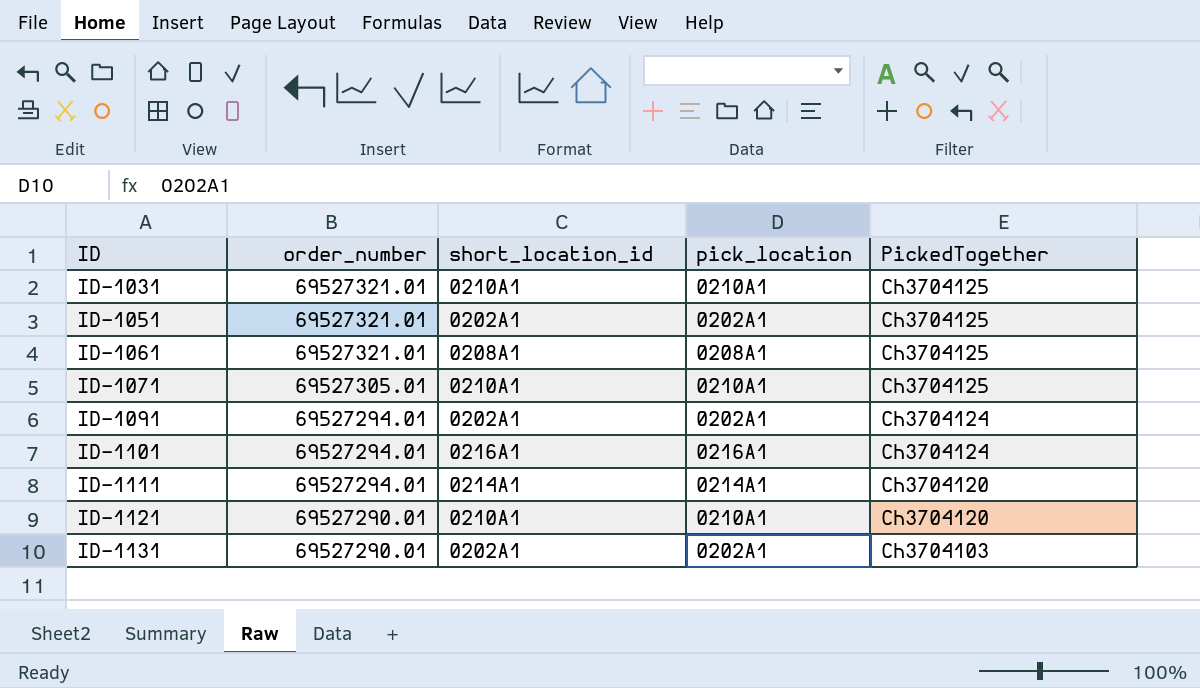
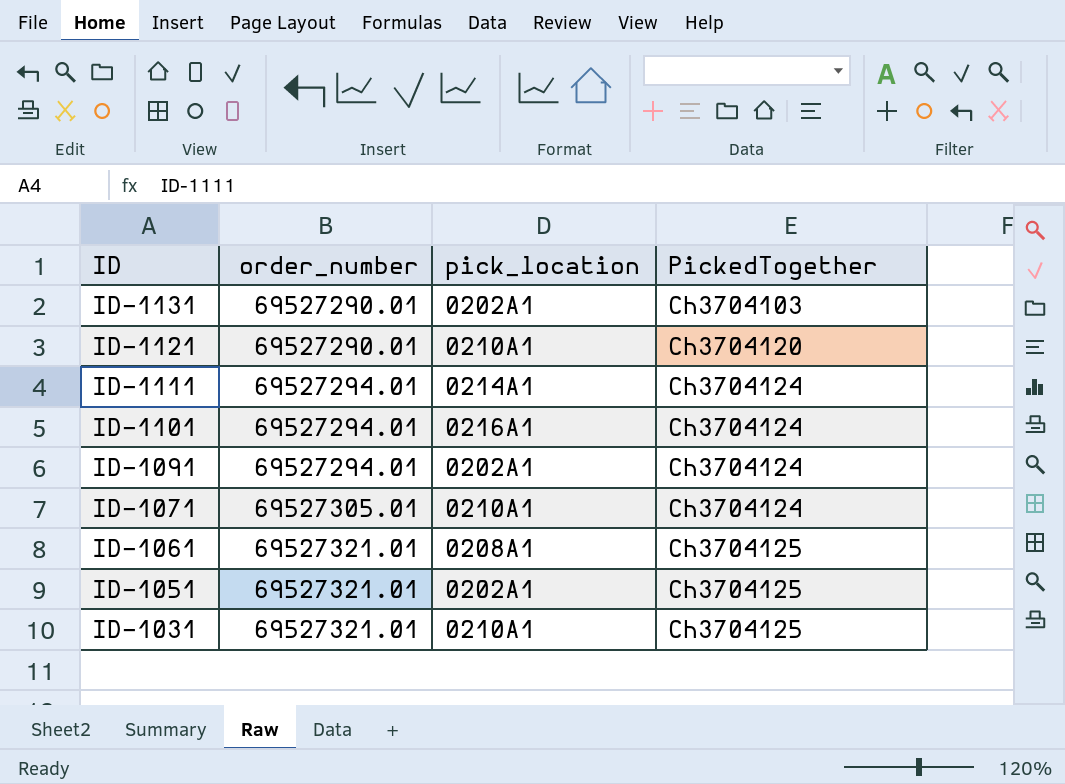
row order: ID ascending -> ID descending
column short_location_id | position: 3 -> none
ID-1111 | PickedTogether: Ch3704120 -> Ch3704124
ID-1071 | PickedTogether: Ch3704125 -> Ch3704124

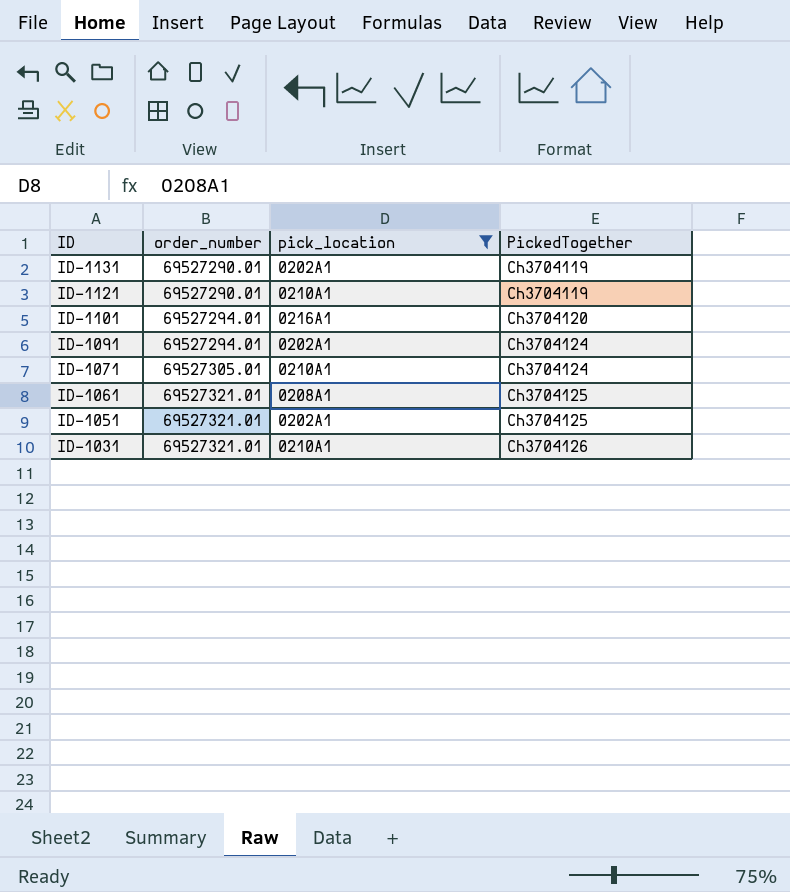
filter: none -> pick_location != 0214A1
ID-1131 | PickedTogether: Ch3704103 -> Ch3704119
ID-1121 | PickedTogether: Ch3704120 -> Ch3704119
ID-1101 | PickedTogether: Ch3704124 -> Ch3704120
ID-1031 | PickedTogether: Ch3704125 -> Ch3704126

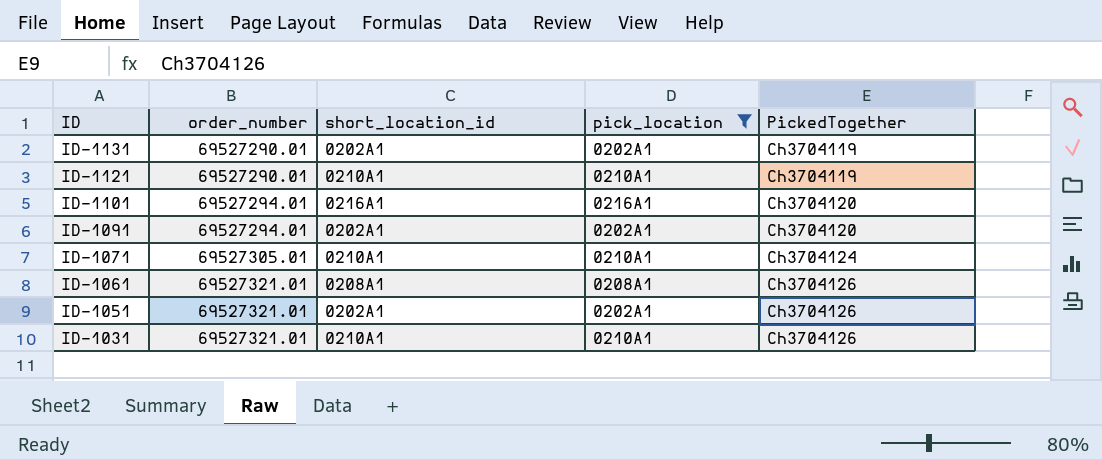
column short_location_id | position: none -> 3
ID-1091 | PickedTogether: Ch3704124 -> Ch3704120
ID-1061 | PickedTogether: Ch3704125 -> Ch3704126
ID-1051 | PickedTogether: Ch3704125 -> Ch3704126

